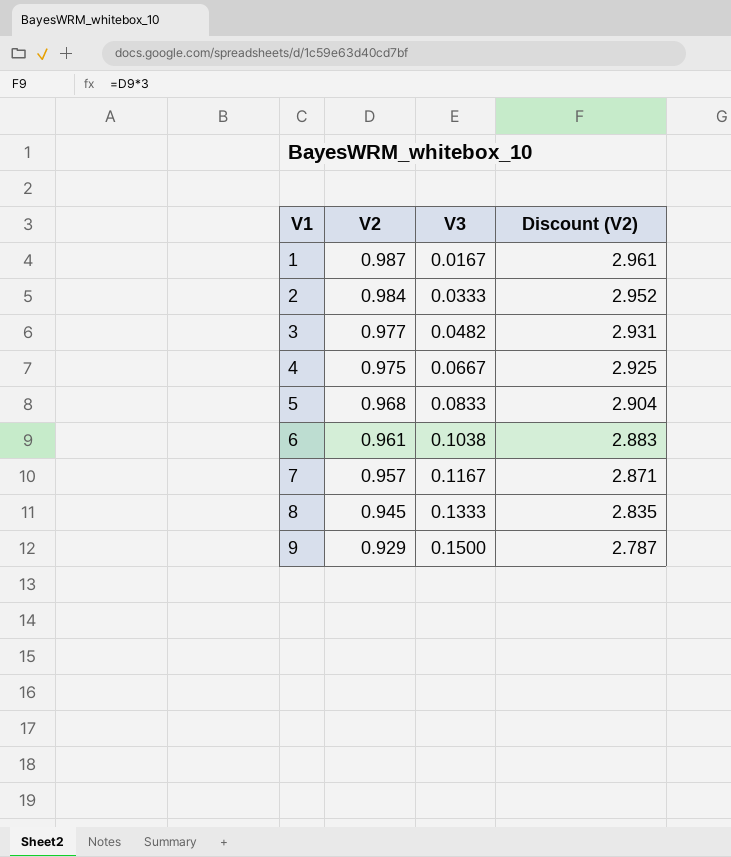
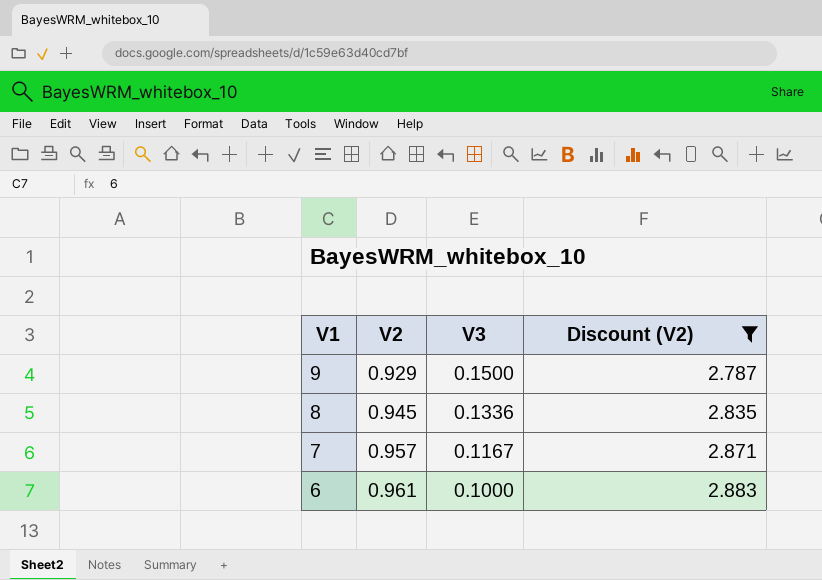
filter: none -> Discount (V2) <= 2.883
row order: V1 ascending -> V1 descending
8 | V3: 0.1333 -> 0.1336
6 | V3: 0.1038 -> 0.1000

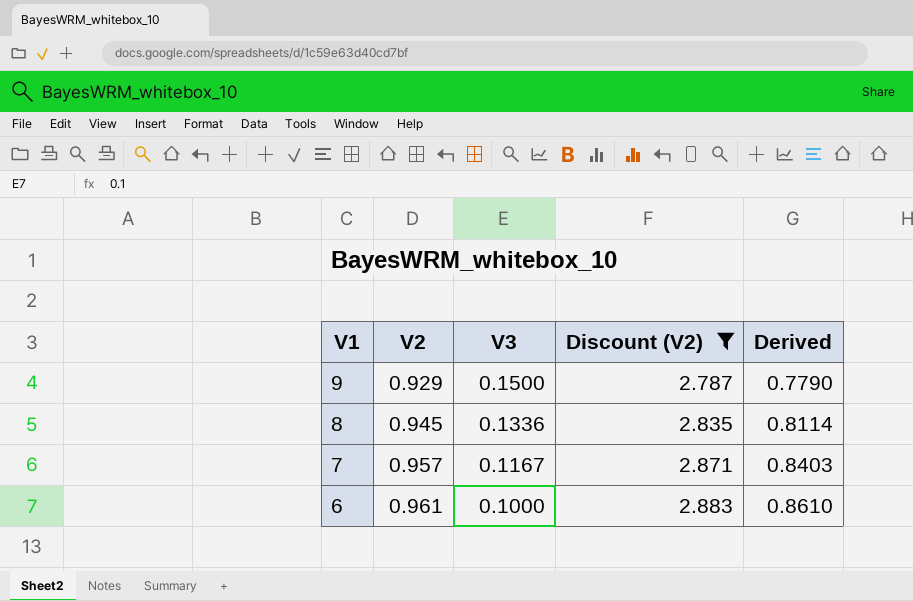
column Derived | formula: none -> [V2] - [V3]

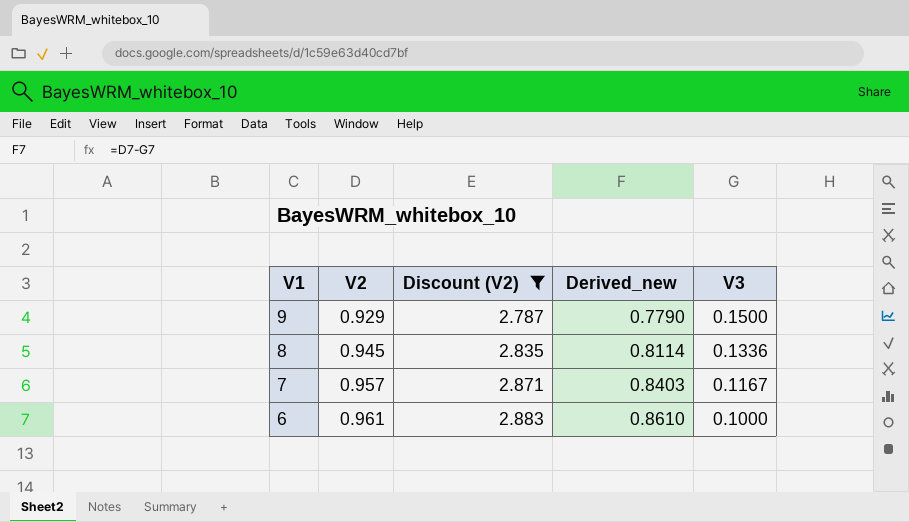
column name: Derived -> Derived_new
column V3 | position: 3 -> 5

